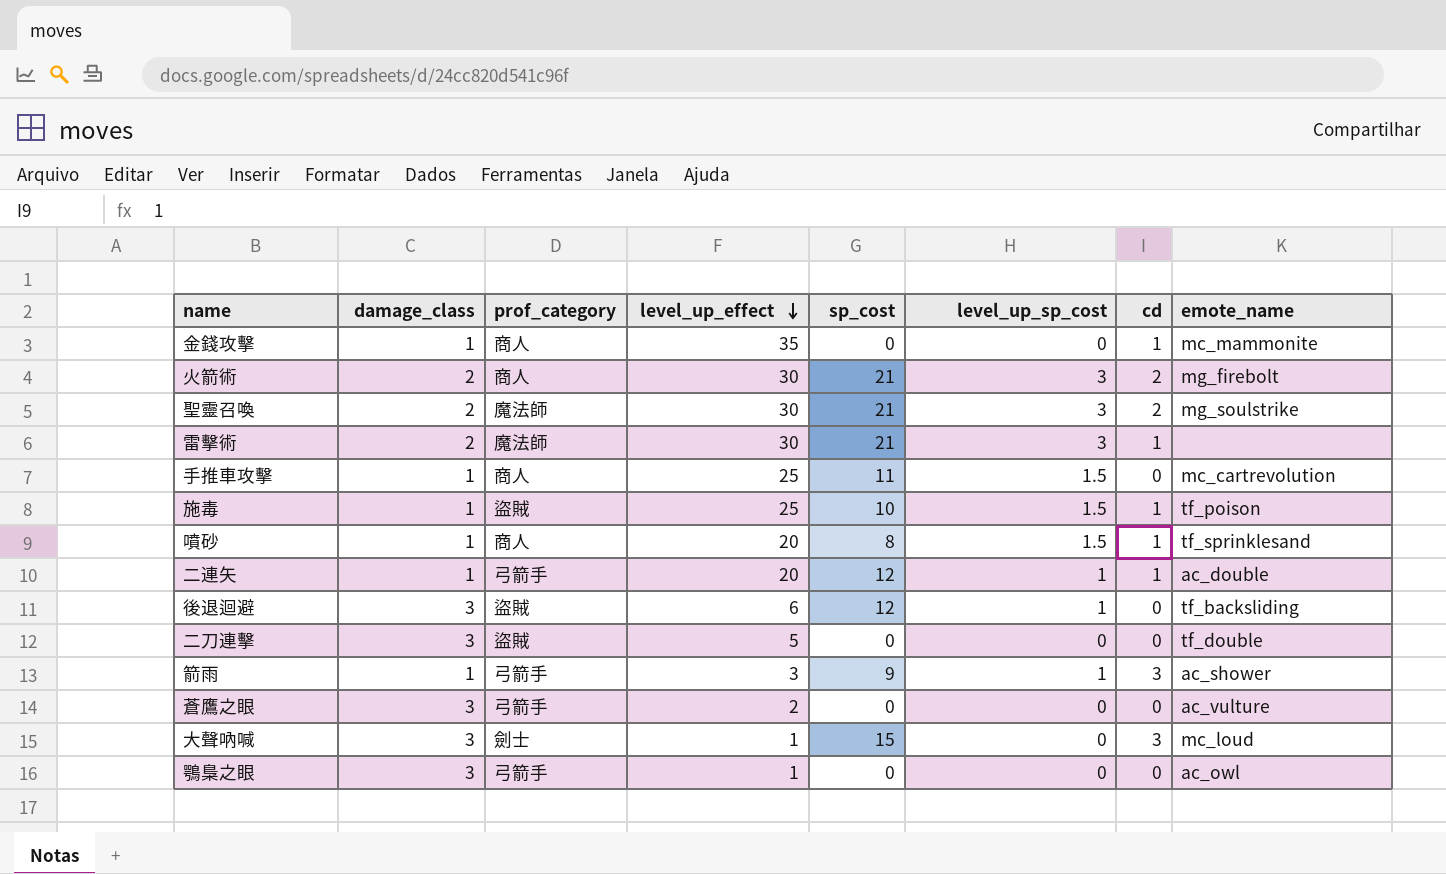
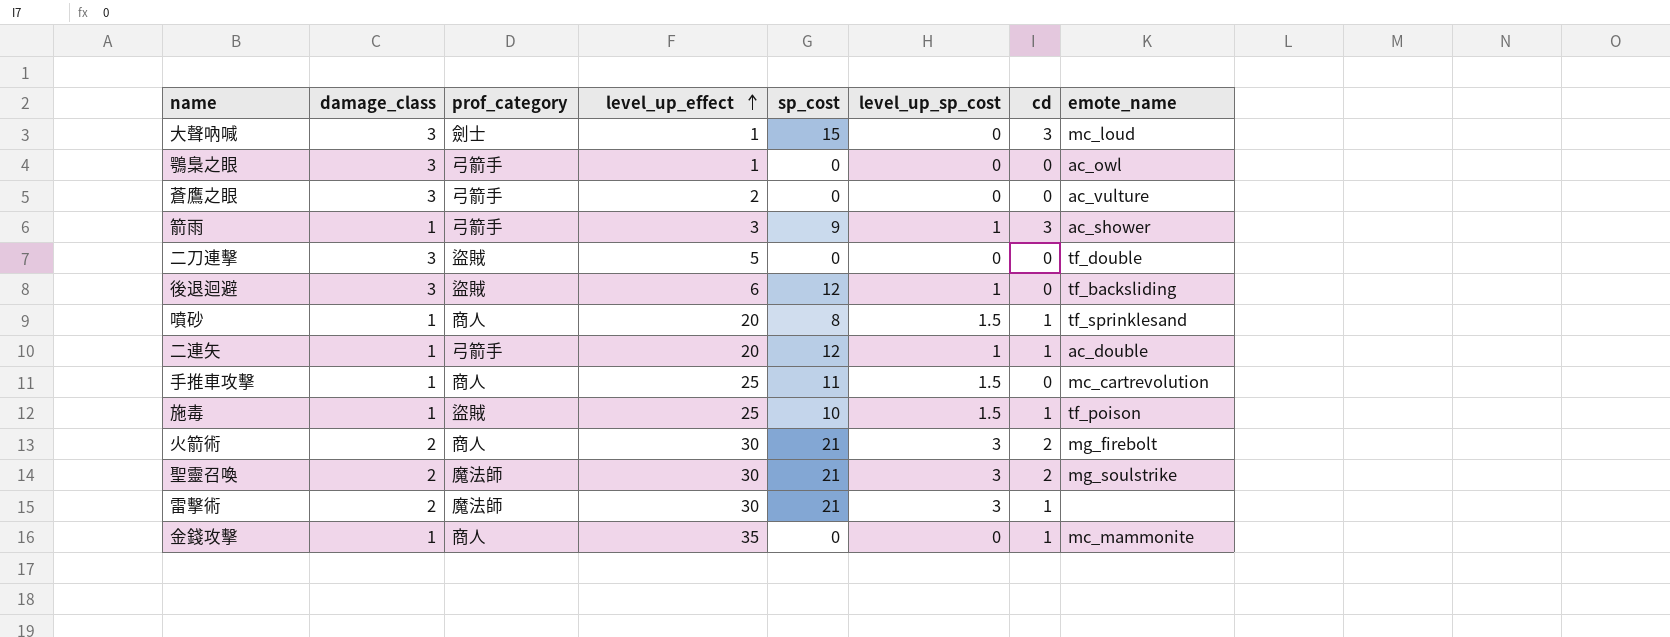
row order: level_up_effect descending -> level_up_effect ascending

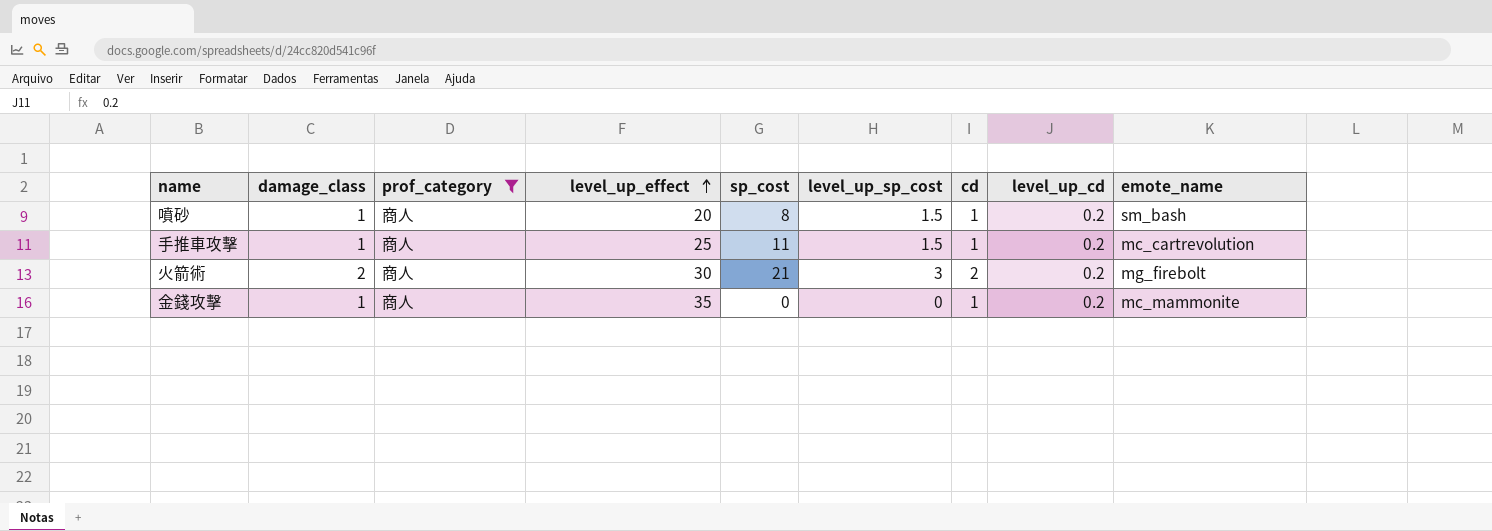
filter: none -> prof_category = 商人
column level_up_cd | position: none -> 8
噴砂 | emote_name: tf_sprinklesand -> sm_bash
手推車攻擊 | cd: 0 -> 1

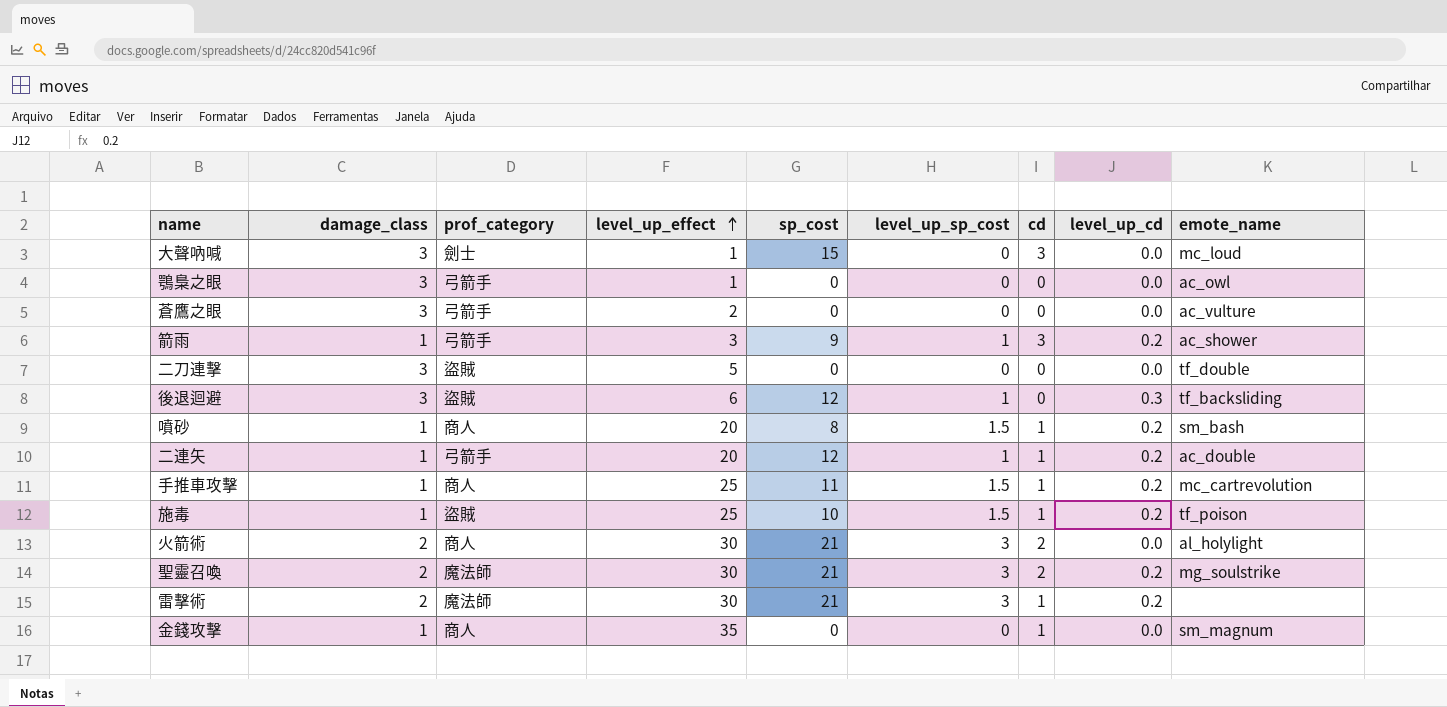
filter: prof_category = 商人 -> none
火箭術 | level_up_cd: 0.2 -> 0.0
火箭術 | emote_name: mg_firebolt -> al_holylight
金錢攻擊 | level_up_cd: 0.2 -> 0.0
金錢攻擊 | emote_name: mc_mammonite -> sm_magnum

